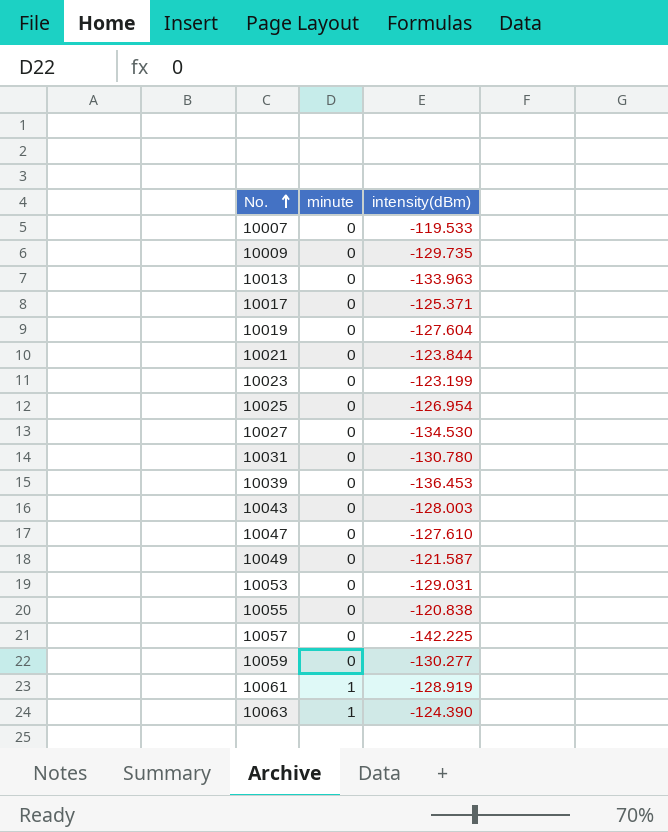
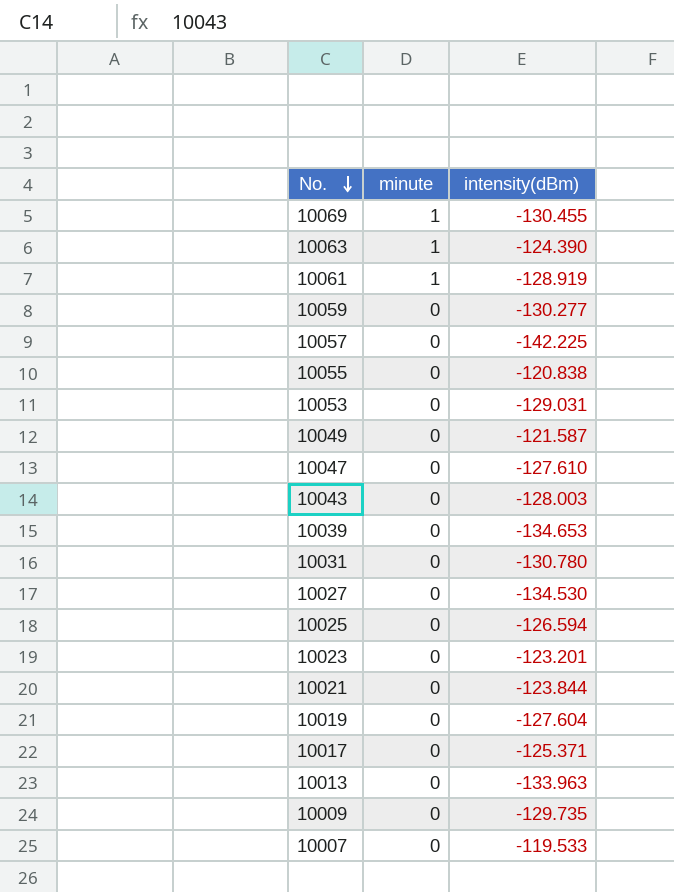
row order: No. ascending -> No. descending
row 10069: none -> 1 | -130.455
10039 | intensity(dBm): -136.453 -> -134.653
10025 | intensity(dBm): -126.954 -> -126.594
10023 | intensity(dBm): -123.199 -> -123.201

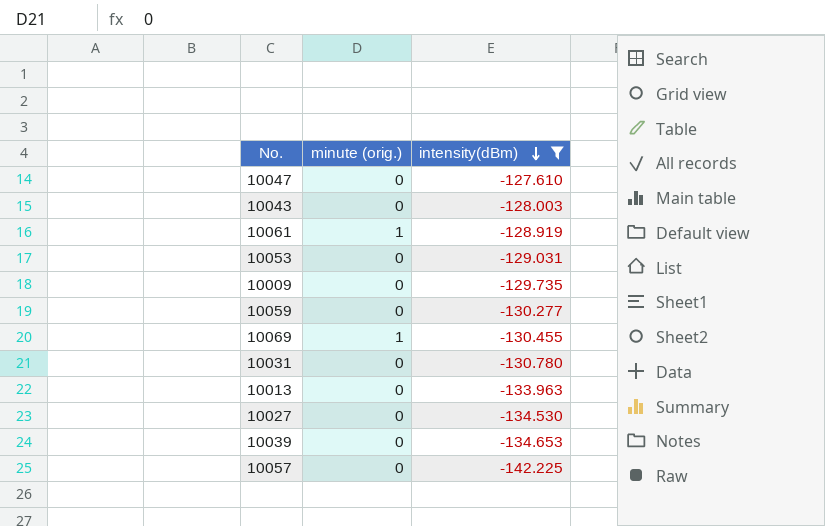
filter: none -> intensity(dBm) <= -127.610
row order: No. descending -> intensity(dBm) descending
column name: minute -> minute (orig.)

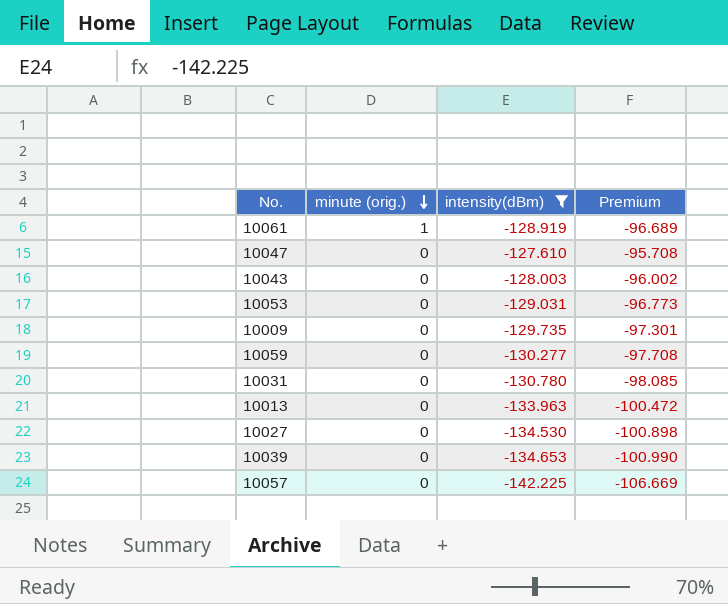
row order: intensity(dBm) descending -> minute (orig.) descending
column Premium | formula: none -> [intensity(dBm)] * 0.75
row 10069: 1 | -130.455 -> none

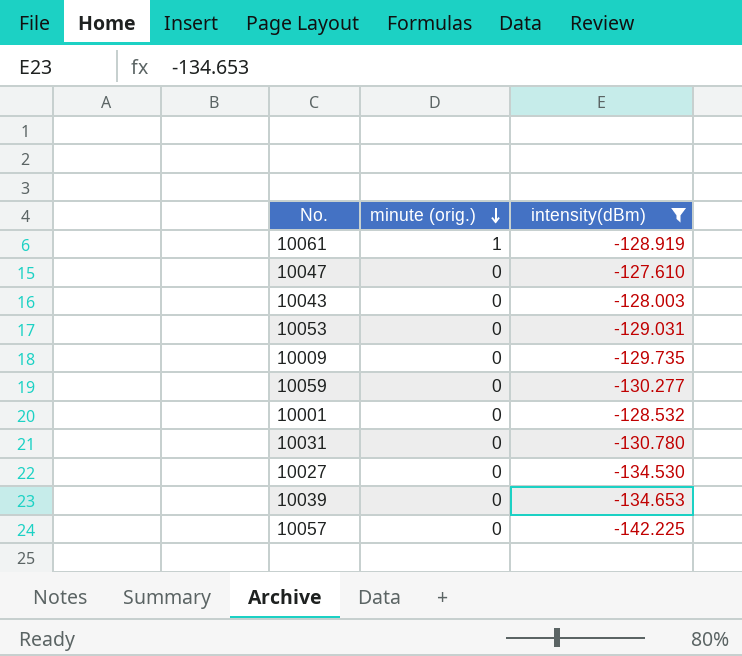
column Premium | formula: [intensity(dBm)] * 0.75 -> none
row 10013: 0 | -133.963 | -100.472 -> none
row 10001: none -> 0 | -128.532

